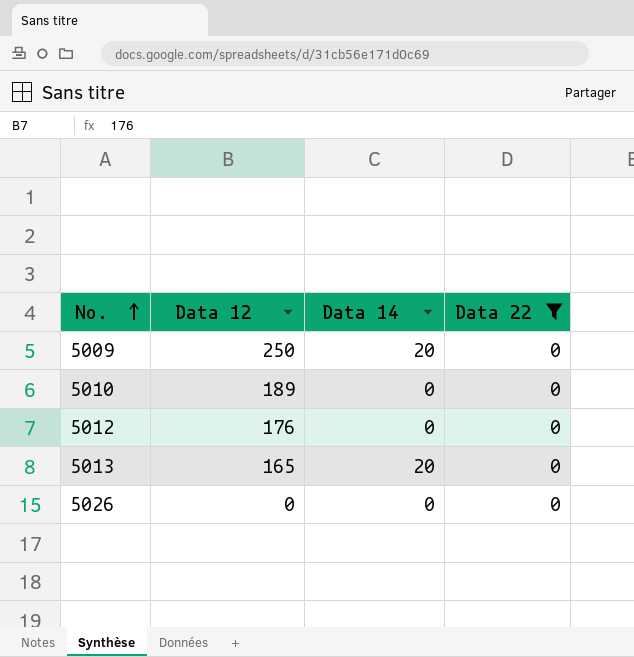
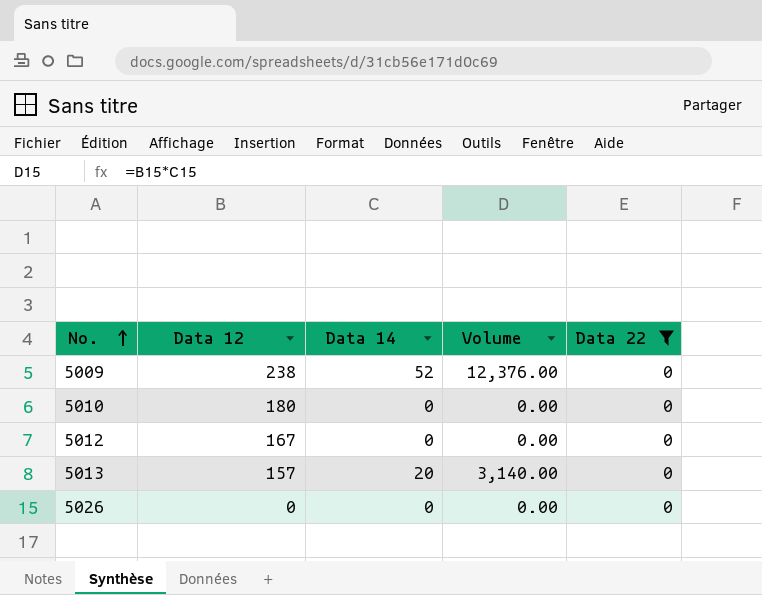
column Volume | formula: none -> [Data 12] * [Data 14]
5009 | Data 12: 250 -> 238
5009 | Data 14: 20 -> 52
5010 | Data 12: 189 -> 180
5012 | Data 12: 176 -> 167
5013 | Data 12: 165 -> 157

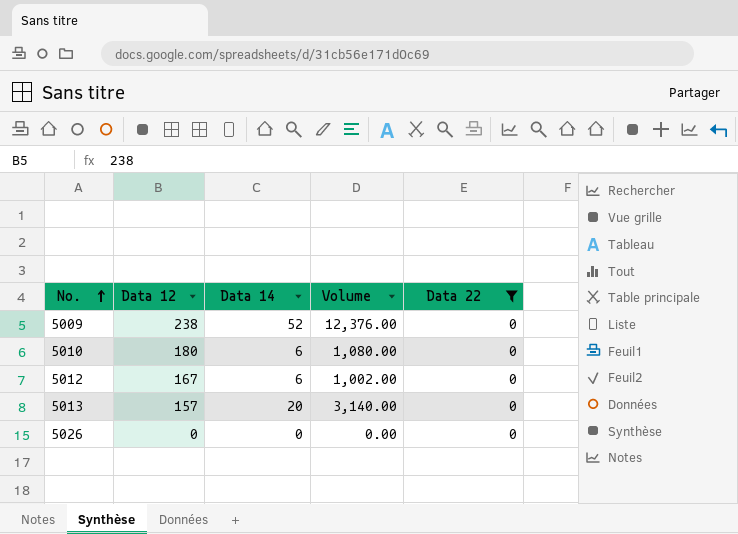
5010 | Data 14: 0 -> 6
5010 | Volume: 0.00 -> 1,080.00
5012 | Data 14: 0 -> 6
5012 | Volume: 0.00 -> 1,002.00

